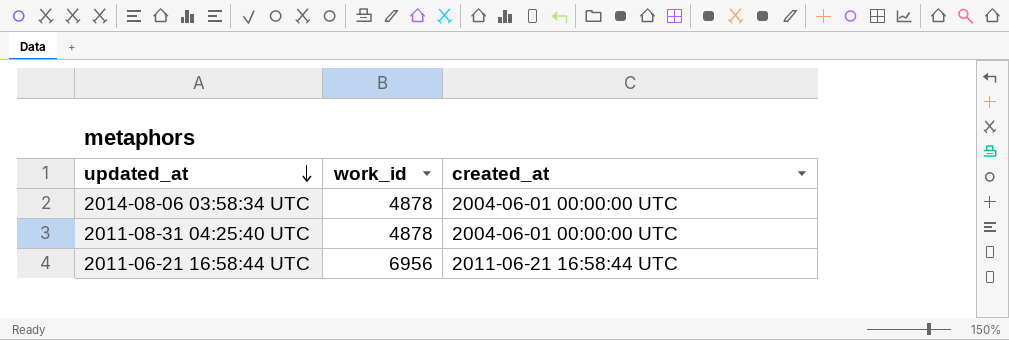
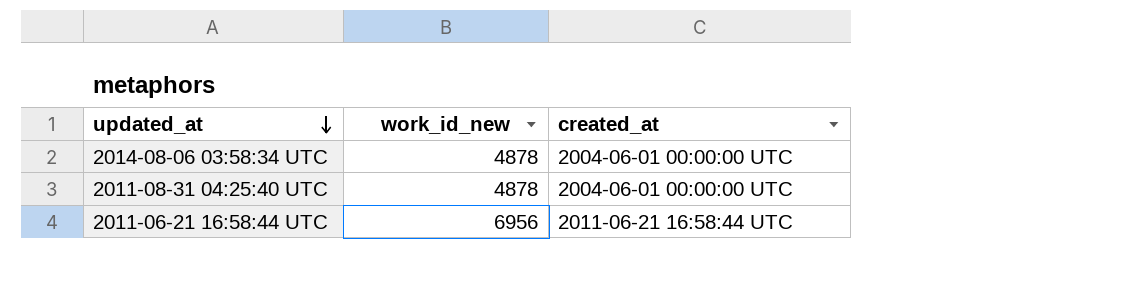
column name: work_id -> work_id_new

